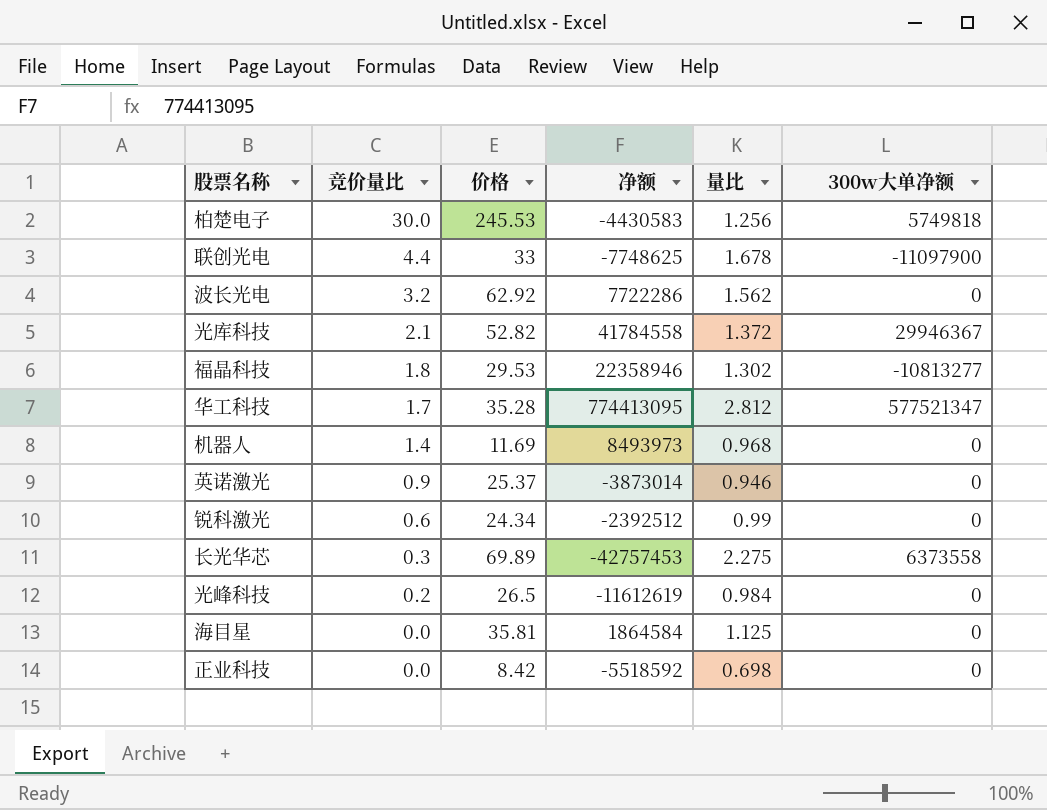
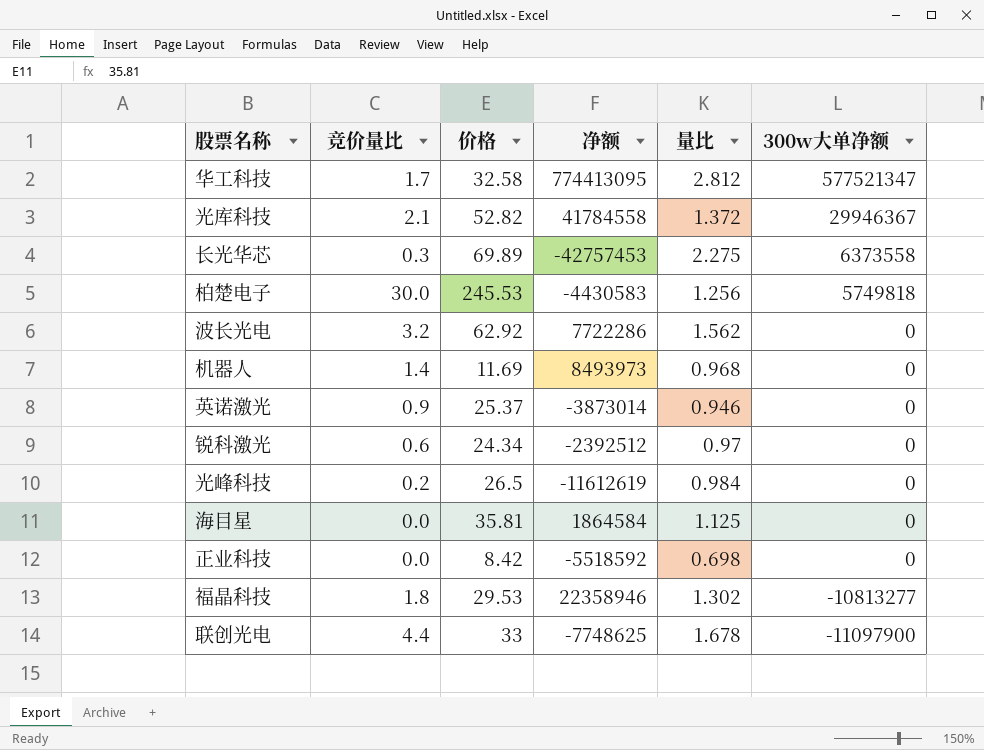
row order: 竞价量比 descending -> 300w大单净额 descending
华工科技 | 价格: 35.28 -> 32.58
锐科激光 | 量比: 0.99 -> 0.97

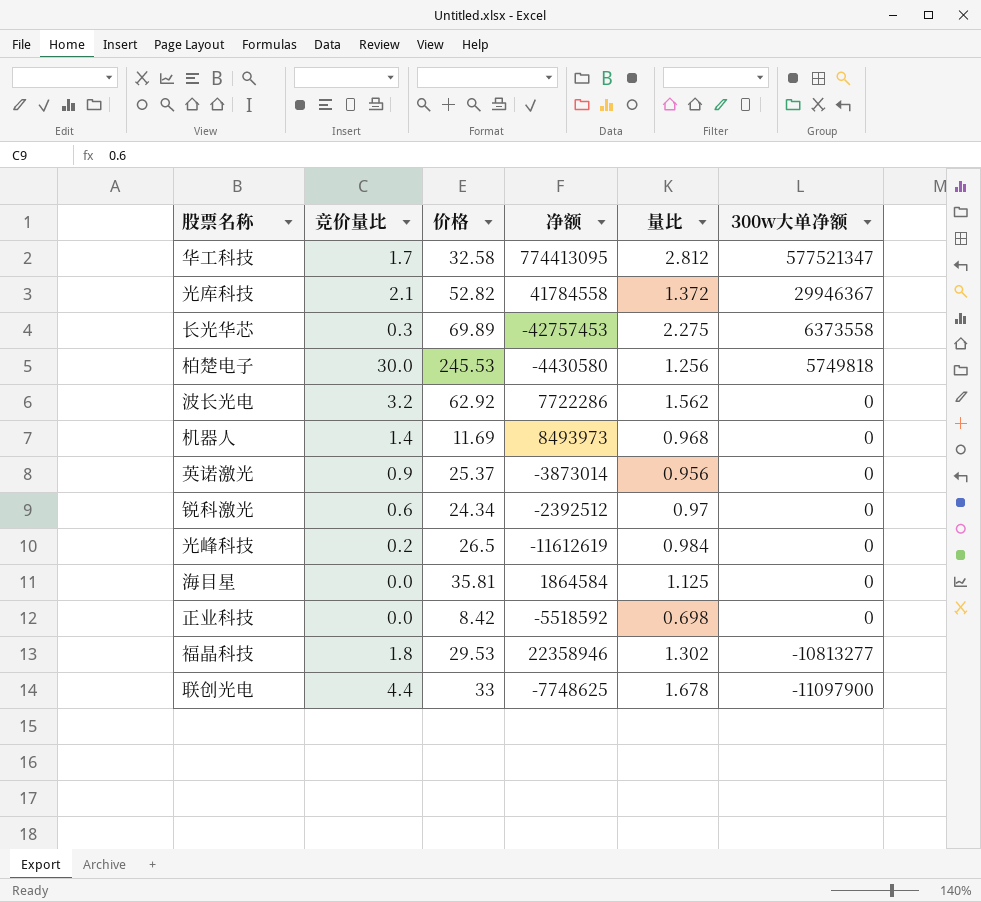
柏楚电子 | 净额: -4430583 -> -4430580
英诺激光 | 量比: 0.946 -> 0.956

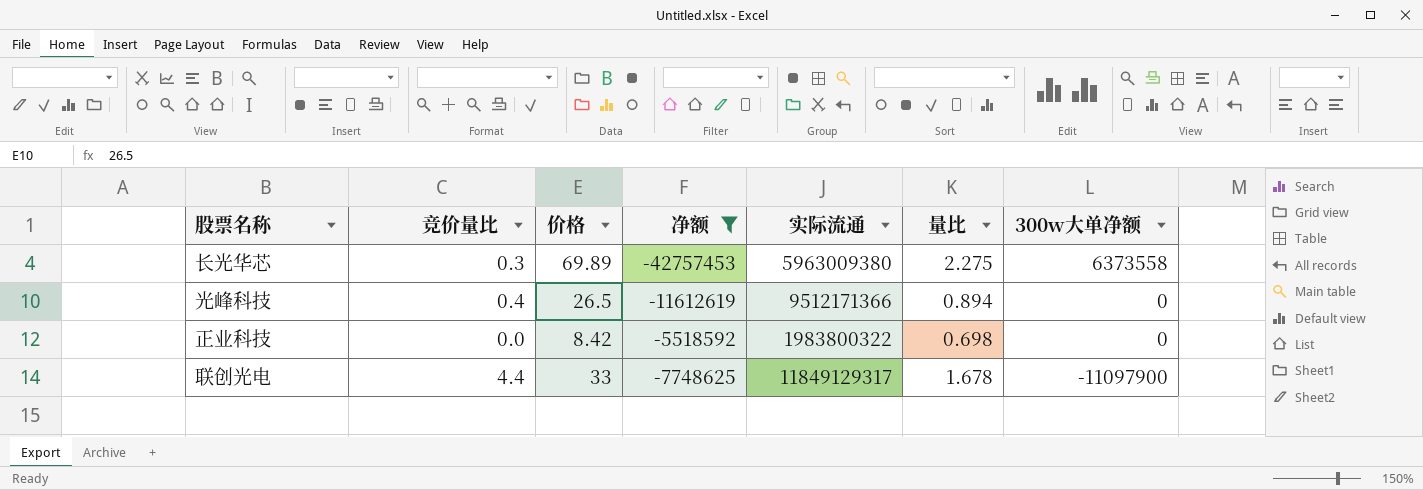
filter: none -> 净额 <= -5518592
column 实际流通 | position: none -> 5
光峰科技 | 竞价量比: 0.2 -> 0.4
光峰科技 | 量比: 0.984 -> 0.894

